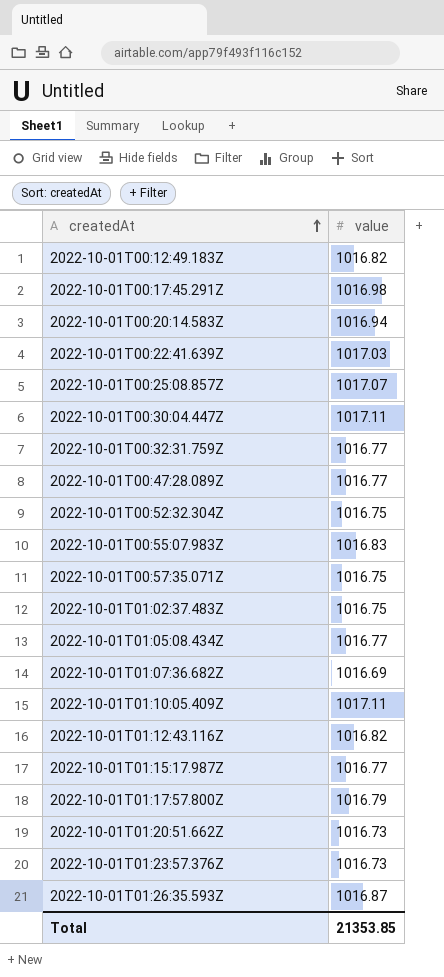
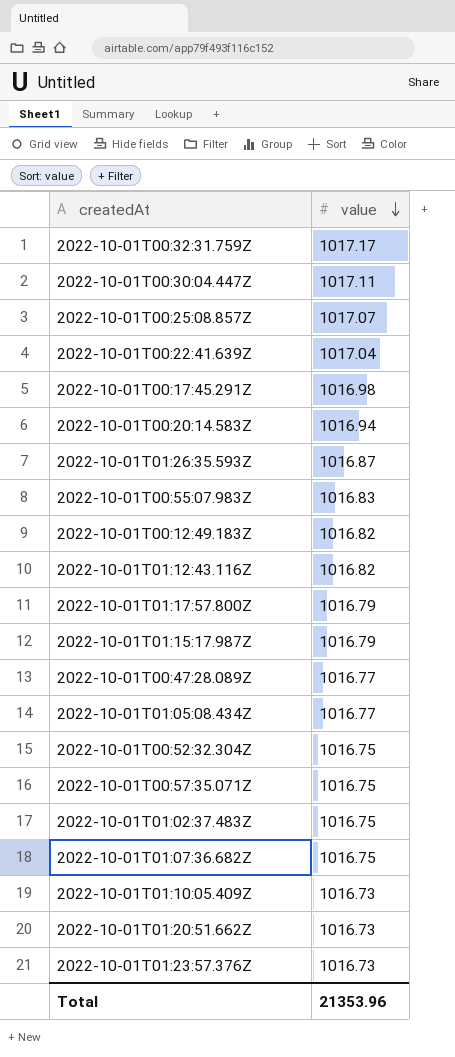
row order: createdAt ascending -> value descending
2022-10-01T00:32:31.759Z | value: 1016.77 -> 1017.17
2022-10-01T00:22:41.639Z | value: 1017.03 -> 1017.04
2022-10-01T01:15:17.987Z | value: 1016.77 -> 1016.79
2022-10-01T01:07:36.682Z | value: 1016.69 -> 1016.75
2022-10-01T01:10:05.409Z | value: 1017.11 -> 1016.73
Total | value: 21353.85 -> 21353.96

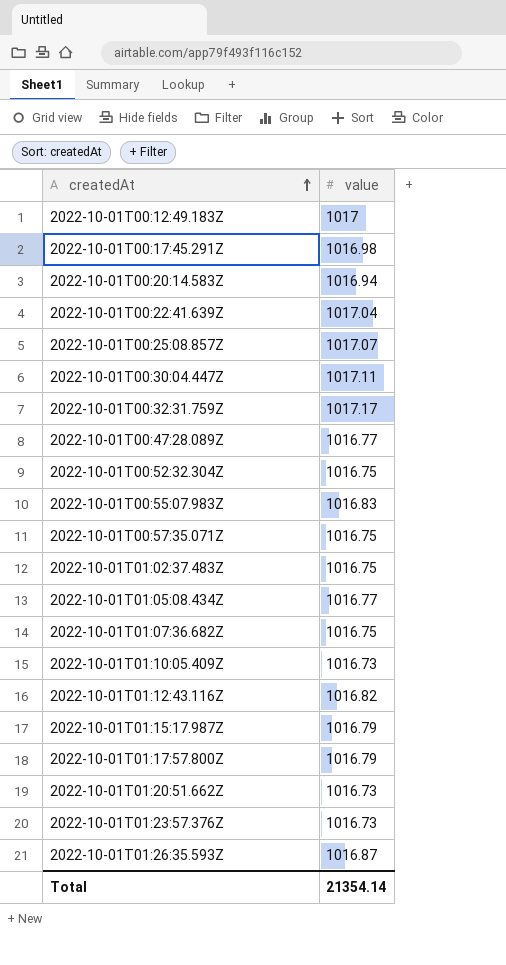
row order: value descending -> createdAt ascending
2022-10-01T00:12:49.183Z | value: 1016.82 -> 1017
Total | value: 21353.96 -> 21354.14

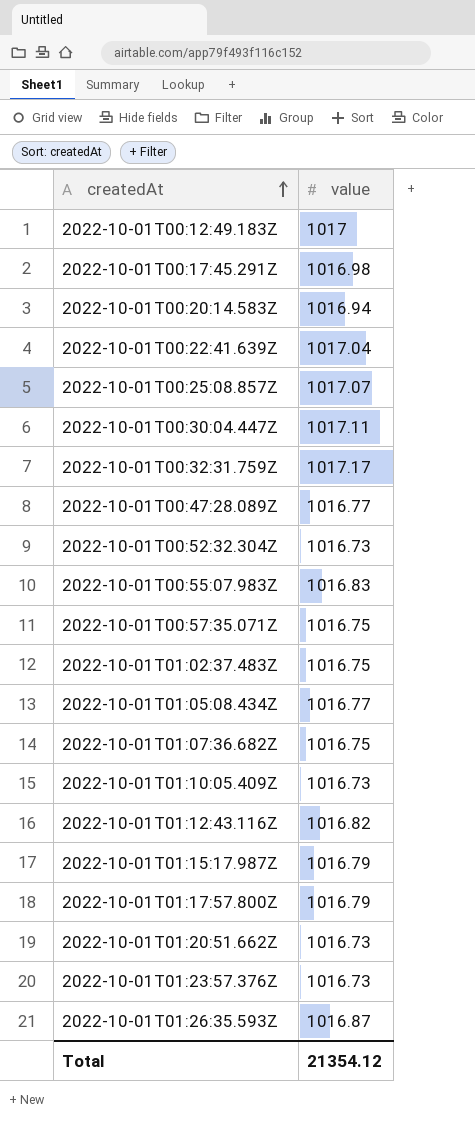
2022-10-01T00:52:32.304Z | value: 1016.75 -> 1016.73
Total | value: 21354.14 -> 21354.12

